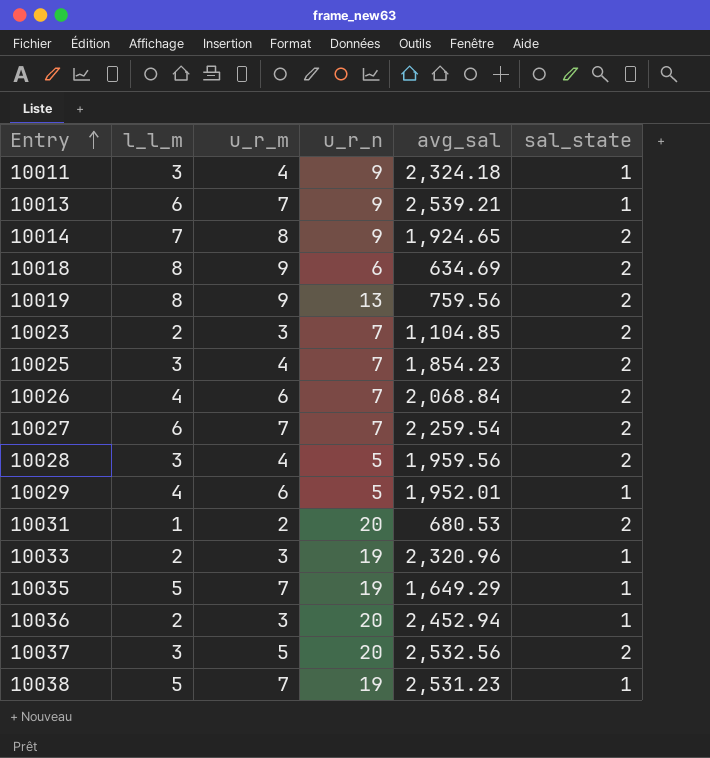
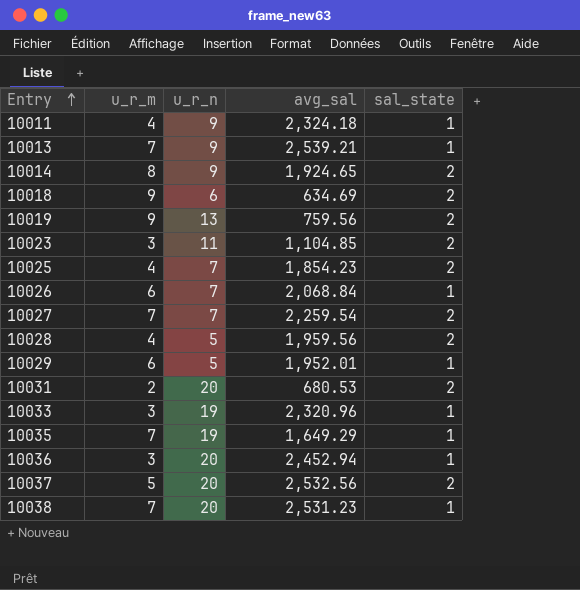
column l_l_m | position: 2 -> none
10023 | u_r_n: 7 -> 11
10026 | sal_state: 2 -> 1
10038 | u_r_n: 19 -> 20

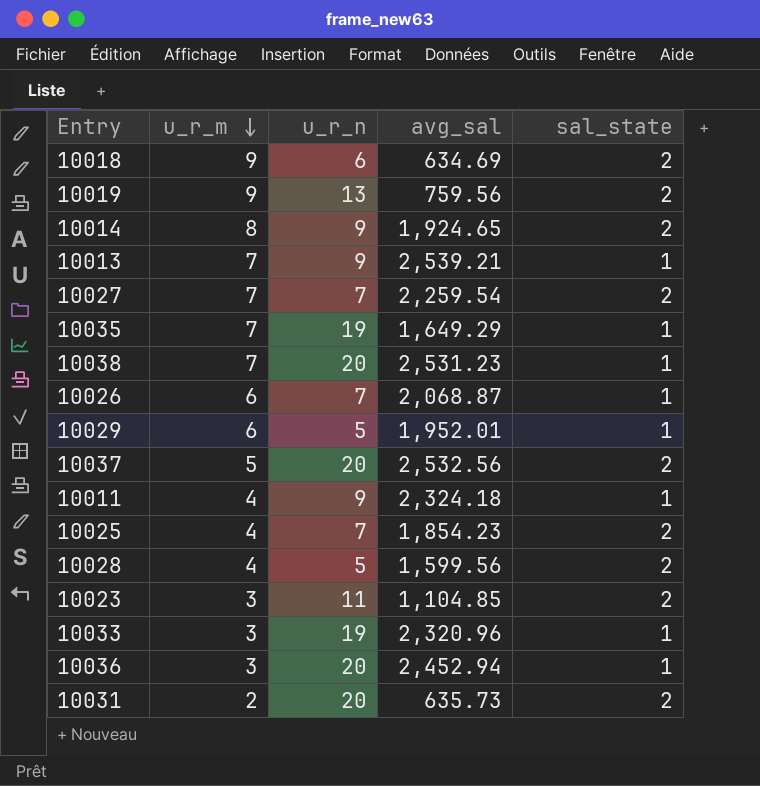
row order: Entry ascending -> u_r_m descending
10026 | avg_sal: 2,068.84 -> 2,068.87
10028 | avg_sal: 1,959.56 -> 1,599.56
10031 | avg_sal: 680.53 -> 635.73

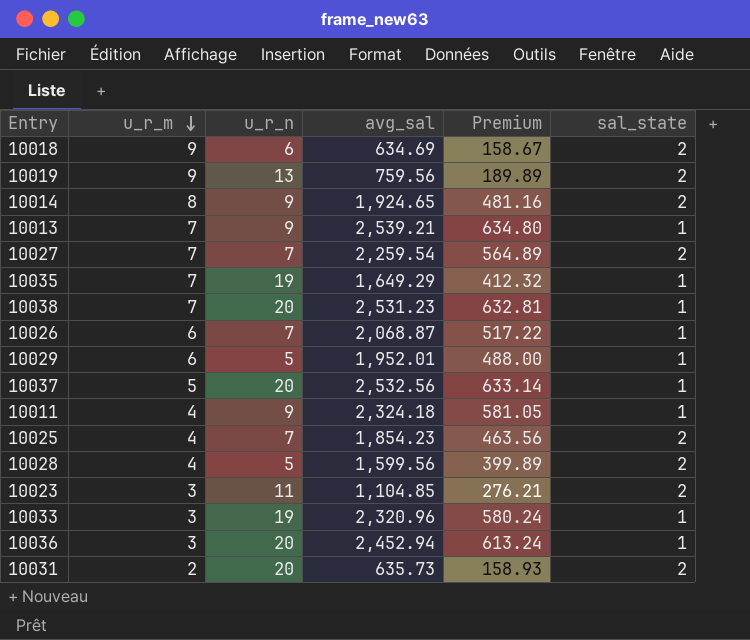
column Premium | formula: none -> [avg_sal] * 0.25
10037 | sal_state: 2 -> 1

